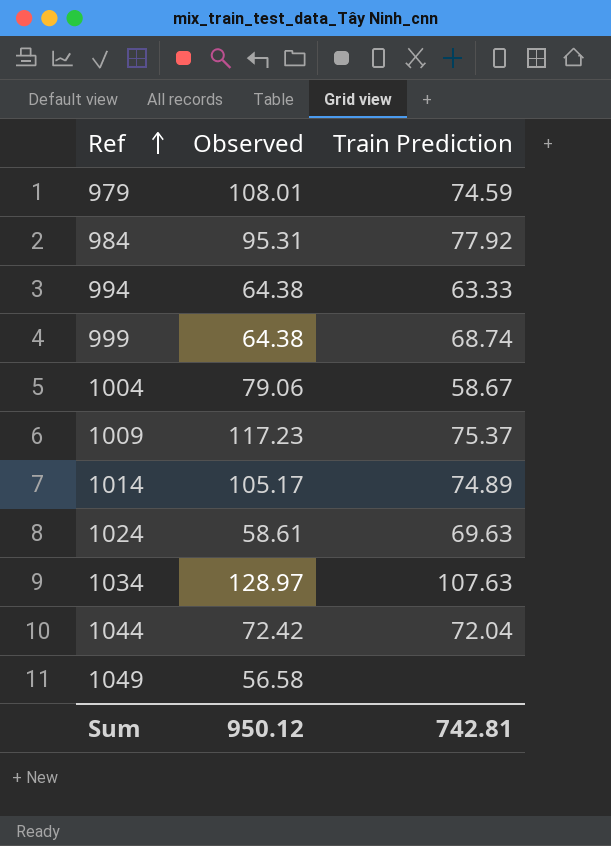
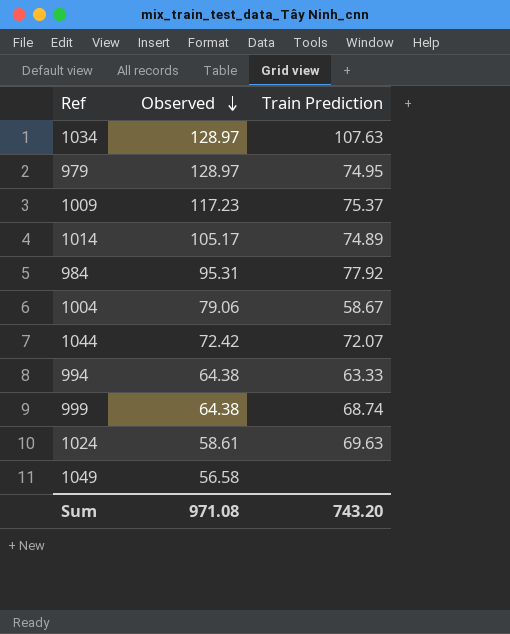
row order: Ref ascending -> Observed descending
979 | Observed: 108.01 -> 128.97
979 | Train Prediction: 74.59 -> 74.95
1044 | Train Prediction: 72.04 -> 72.07
Sum | Observed: 950.12 -> 971.08
Sum | Train Prediction: 742.81 -> 743.20

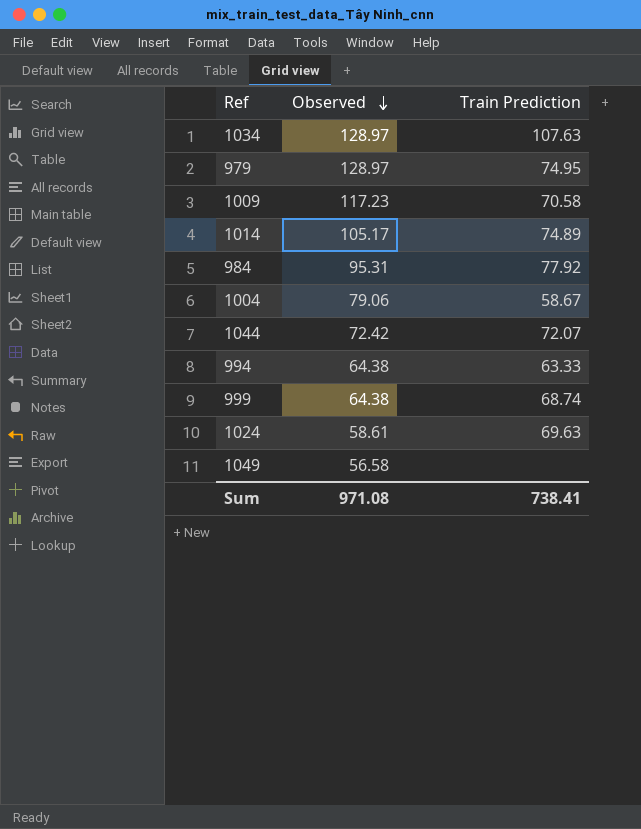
1009 | Train Prediction: 75.37 -> 70.58
Sum | Train Prediction: 743.20 -> 738.41

